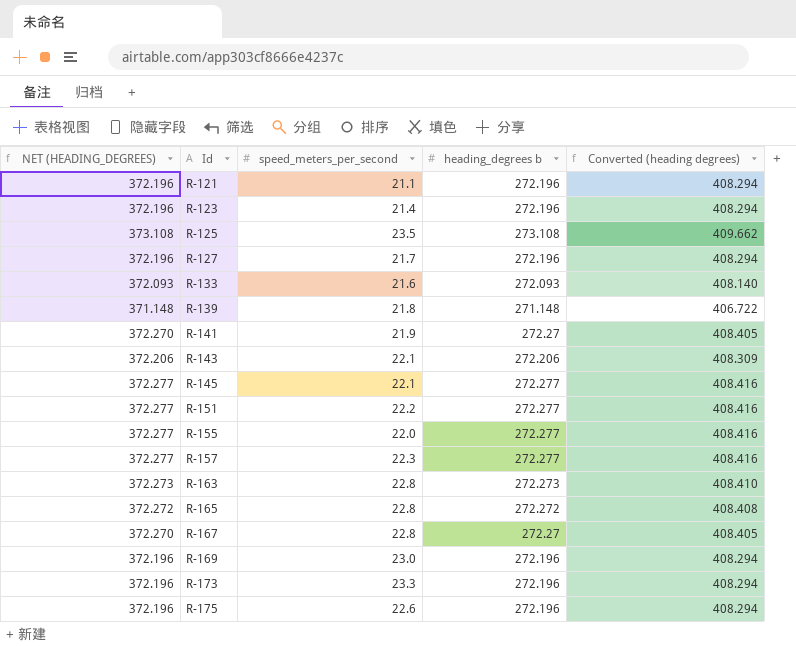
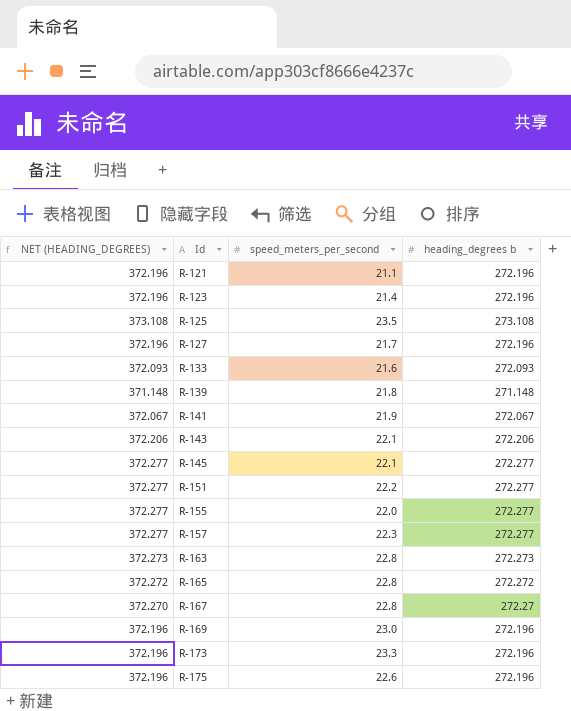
column Converted (heading degrees) | formula: [heading_degrees b] * 1.5 -> none
R-141 | NET (HEADING_DEGREES): 372.270 -> 372.067
R-141 | heading_degrees b: 272.27 -> 272.067

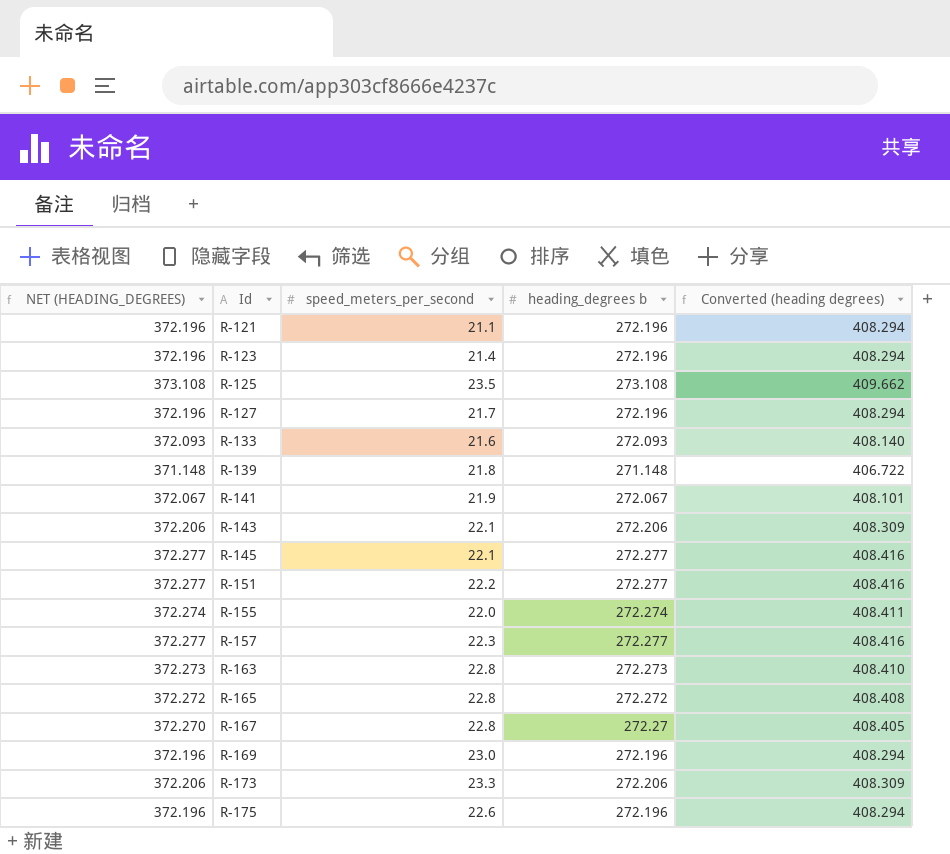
column Converted (heading degrees) | formula: none -> [heading_degrees b] * 1.5
R-155 | NET (HEADING_DEGREES): 372.277 -> 372.274
R-155 | heading_degrees b: 272.277 -> 272.274
R-173 | NET (HEADING_DEGREES): 372.196 -> 372.206
R-173 | heading_degrees b: 272.196 -> 272.206

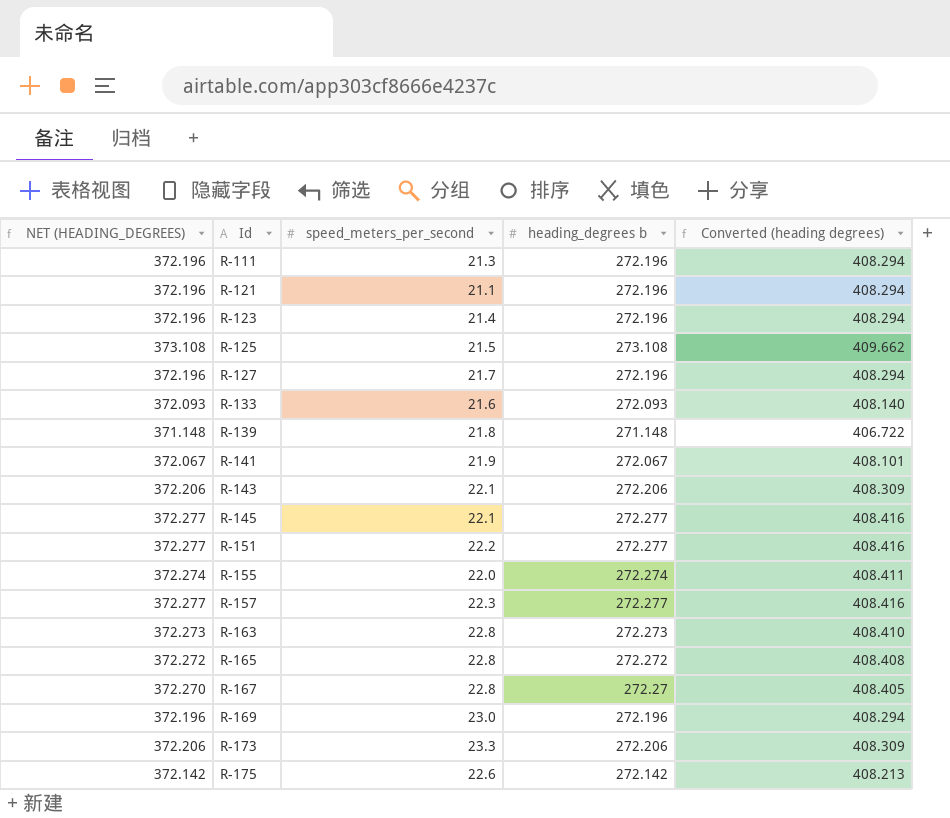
row R-111: none -> 372.196 | 21.3 | 272.196 | 408.294
R-125 | speed_meters_per_second: 23.5 -> 21.5
R-175 | NET (HEADING_DEGREES): 372.196 -> 372.142
R-175 | heading_degrees b: 272.196 -> 272.142
R-175 | Converted (heading degrees): 408.294 -> 408.213

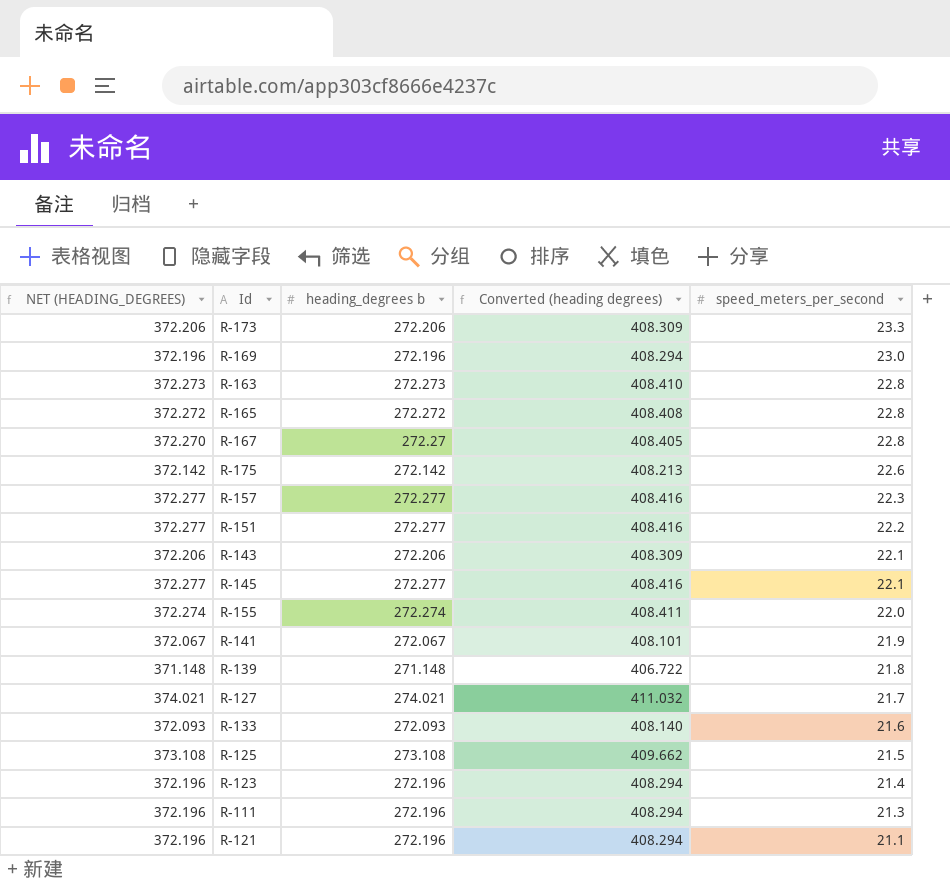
row order: Id ascending -> speed_meters_per_second descending
column speed_meters_per_second | position: 3 -> 5
R-127 | NET (HEADING_DEGREES): 372.196 -> 374.021
R-127 | heading_degrees b: 272.196 -> 274.021
R-127 | Converted (heading degrees): 408.294 -> 411.032

